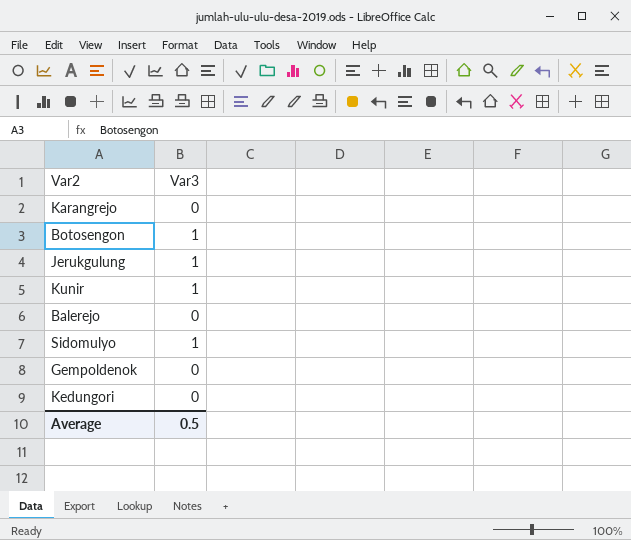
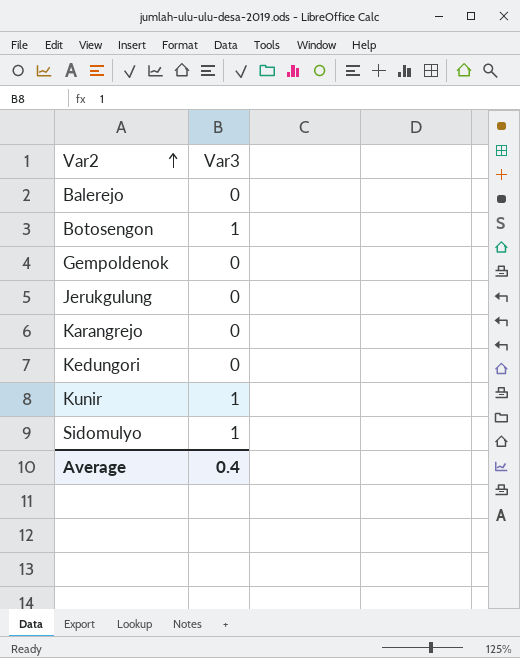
row order: none -> Var2 ascending
Jerukgulung | Var3: 1 -> 0
Average | Var3: 0.5 -> 0.4

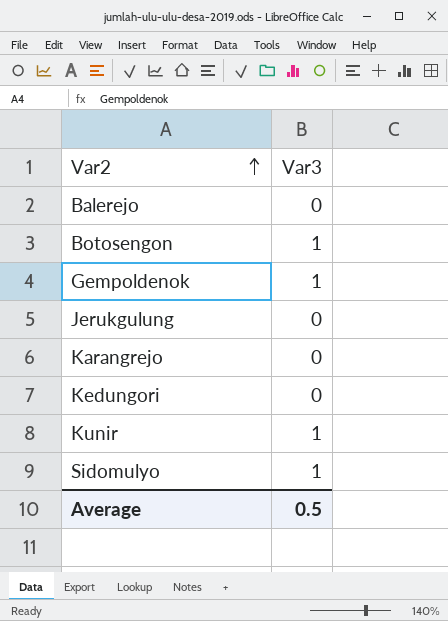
Gempoldenok | Var3: 0 -> 1
Average | Var3: 0.4 -> 0.5

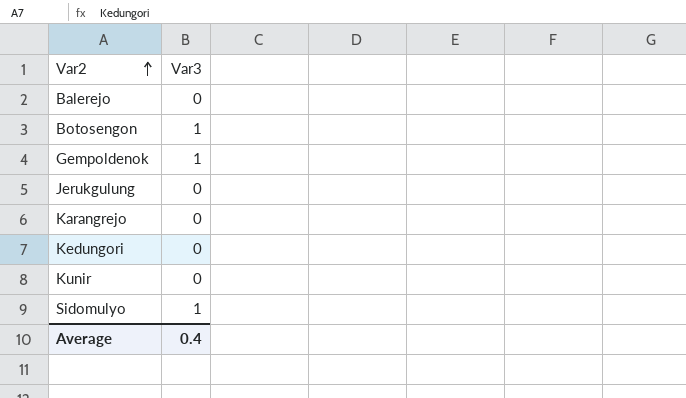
Kunir | Var3: 1 -> 0
Average | Var3: 0.5 -> 0.4

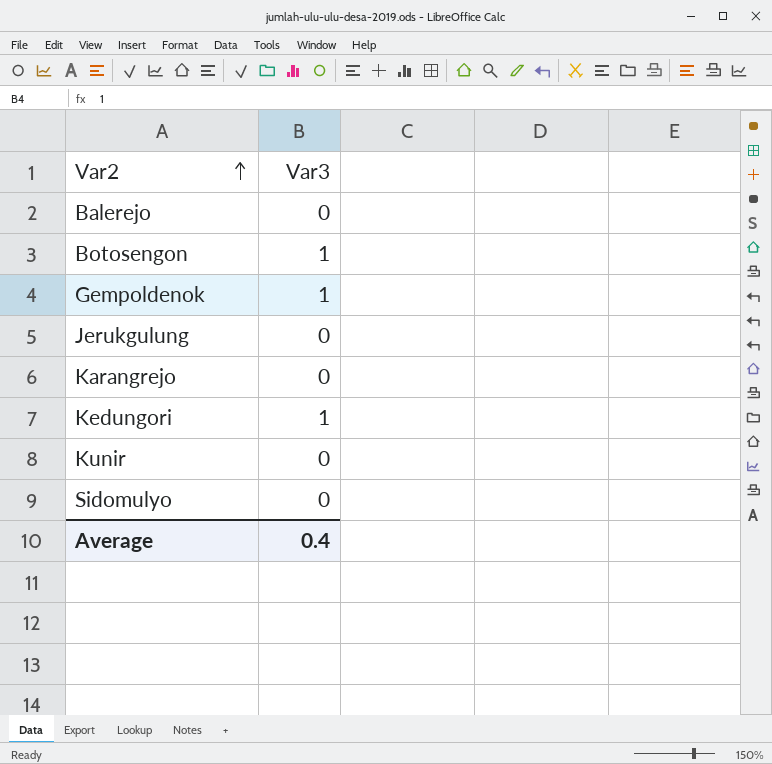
Kedungori | Var3: 0 -> 1
Sidomulyo | Var3: 1 -> 0

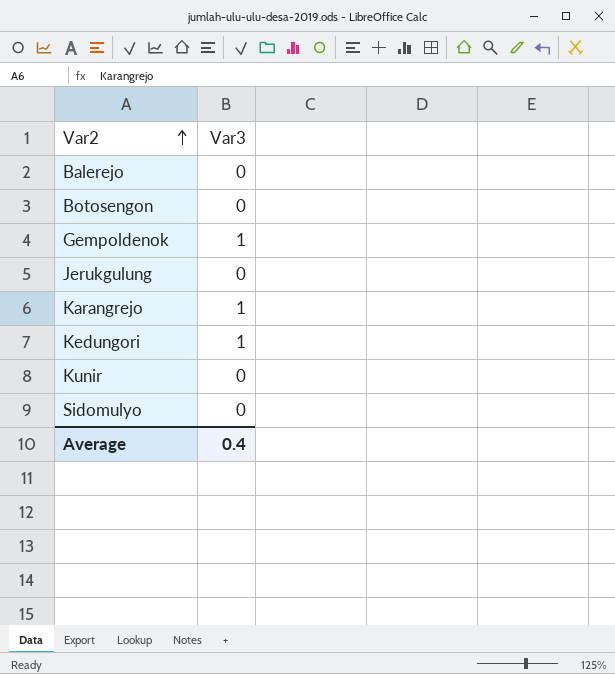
Botosengon | Var3: 1 -> 0
Karangrejo | Var3: 0 -> 1

